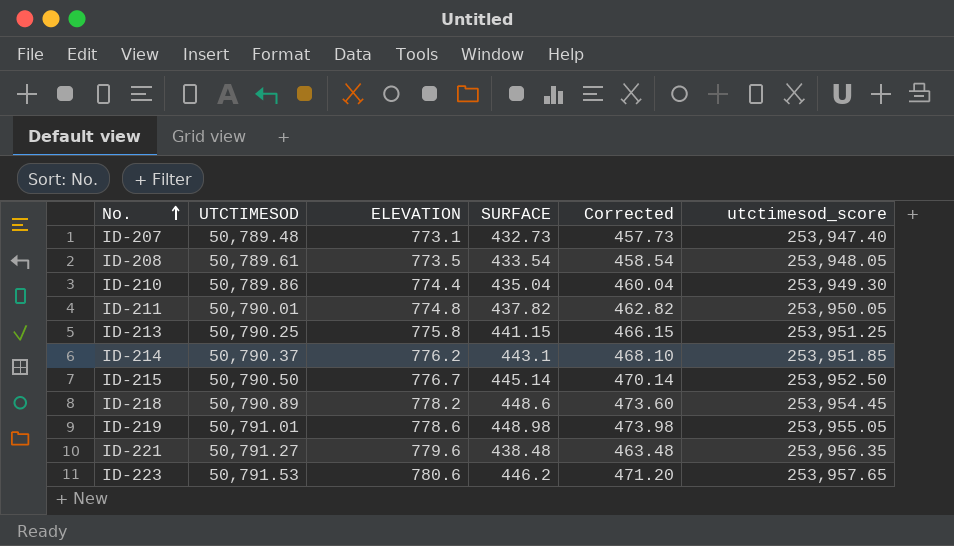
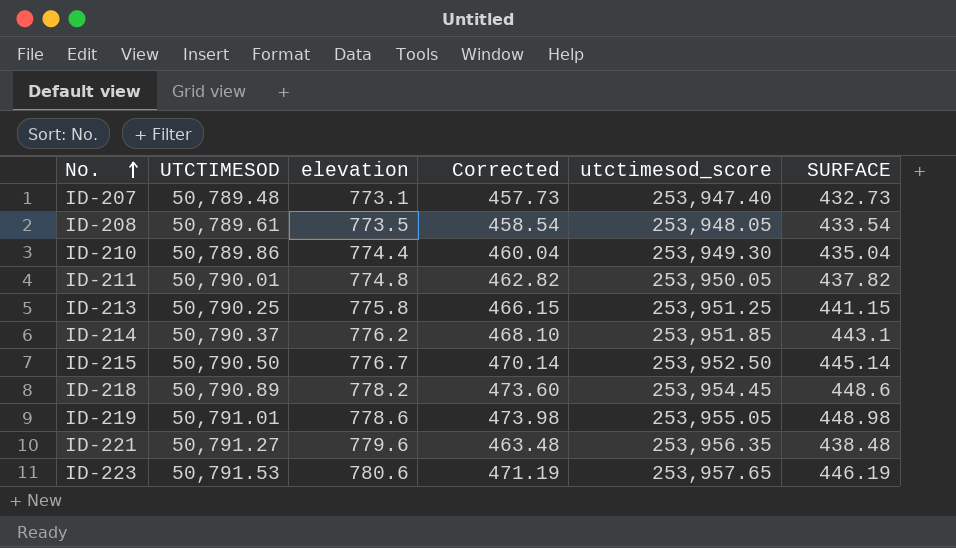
column name: ELEVATION -> elevation
column SURFACE | position: 4 -> 6
ID-223 | Corrected: 471.20 -> 471.19
ID-223 | SURFACE: 446.2 -> 446.19

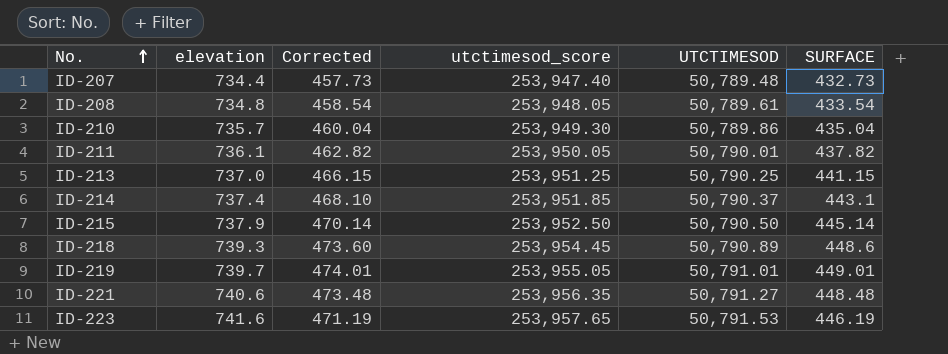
column UTCTIMESOD | position: 2 -> 5
ID-207 | elevation: 773.1 -> 734.4
ID-208 | elevation: 773.5 -> 734.8
ID-210 | elevation: 774.4 -> 735.7
ID-211 | elevation: 774.8 -> 736.1
ID-213 | elevation: 775.8 -> 737.0
ID-214 | elevation: 776.2 -> 737.4
ID-215 | elevation: 776.7 -> 737.9
ID-218 | elevation: 778.2 -> 739.3
ID-219 | elevation: 778.6 -> 739.7
ID-219 | Corrected: 473.98 -> 474.01
ID-219 | SURFACE: 448.98 -> 449.01
ID-221 | elevation: 779.6 -> 740.6
ID-221 | Corrected: 463.48 -> 473.48
ID-221 | SURFACE: 438.48 -> 448.48
ID-223 | elevation: 780.6 -> 741.6

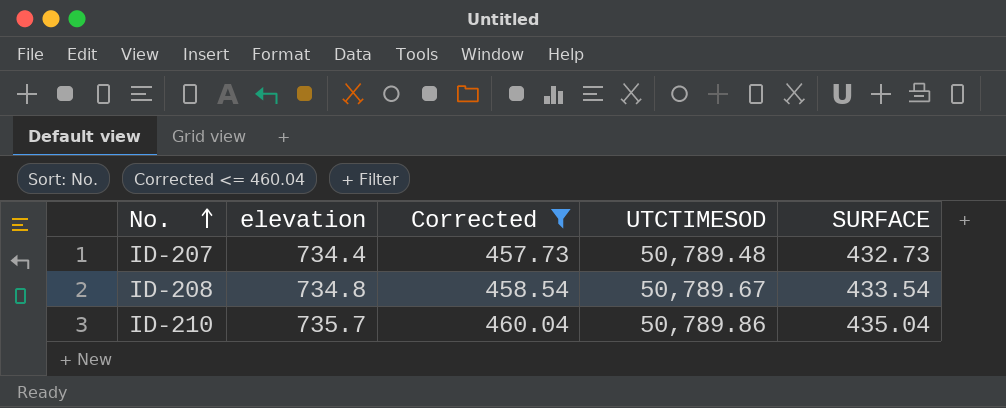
filter: none -> Corrected <= 460.04
column utctimesod_score | formula: [UTCTIMESOD] * 5 -> none
ID-208 | UTCTIMESOD: 50,789.61 -> 50,789.67

